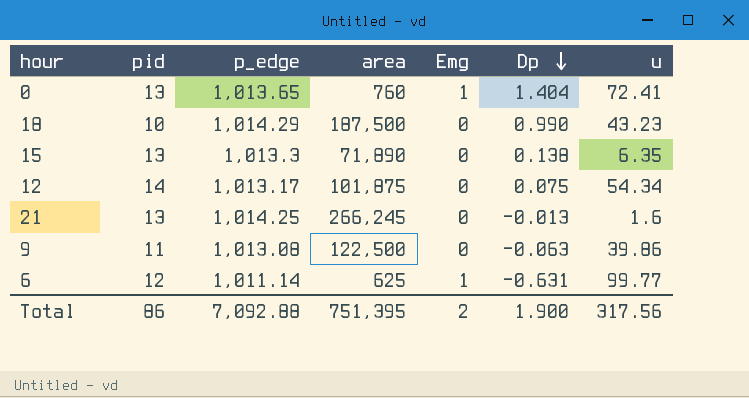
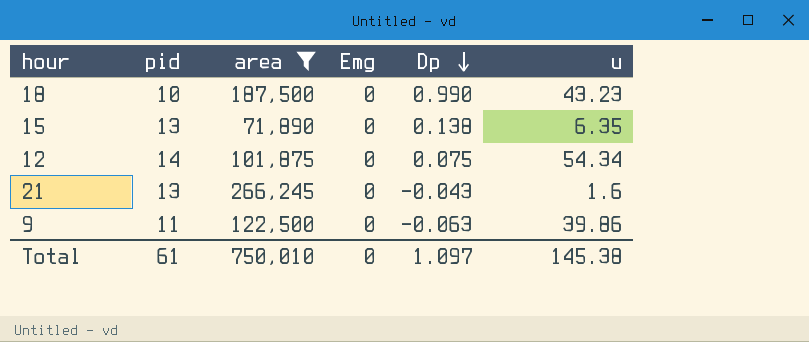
filter: none -> area >= 71,890
column p_edge | position: 3 -> none
21 | Dp: -0.013 -> -0.043
Total | pid: 86 -> 61
Total | area: 751,395 -> 750,010
Total | Emg: 2 -> 0
Total | Dp: 1.900 -> 1.097
Total | u: 317.56 -> 145.38

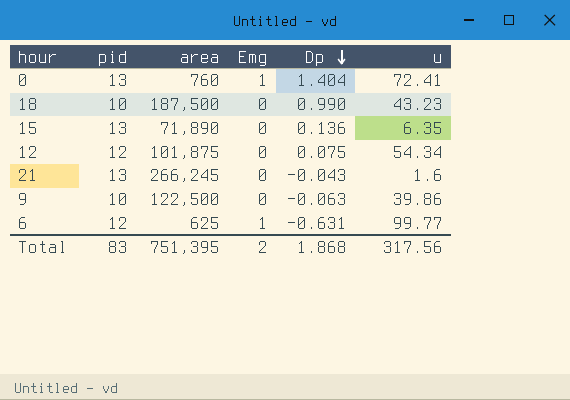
filter: area >= 71,890 -> none
15 | Dp: 0.138 -> 0.136
12 | pid: 14 -> 12
9 | pid: 11 -> 10
Total | pid: 61 -> 83
Total | area: 750,010 -> 751,395
Total | Emg: 0 -> 2
Total | Dp: 1.097 -> 1.868
Total | u: 145.38 -> 317.56

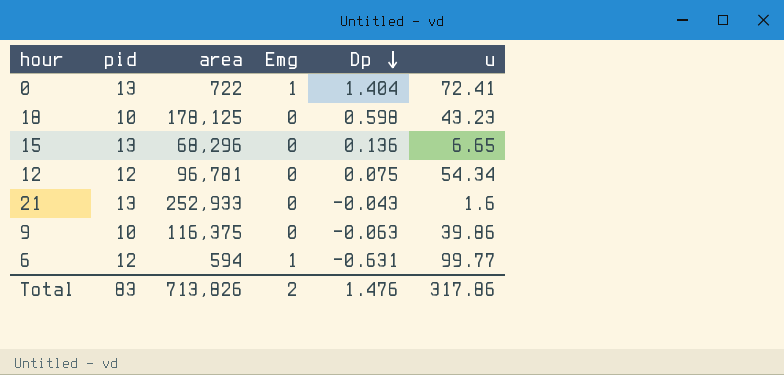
0 | area: 760 -> 722
18 | area: 187,500 -> 178,125
18 | Dp: 0.990 -> 0.598
15 | area: 71,890 -> 68,296
15 | u: 6.35 -> 6.65
12 | area: 101,875 -> 96,781
21 | area: 266,245 -> 252,933
9 | area: 122,500 -> 116,375
6 | area: 625 -> 594
Total | area: 751,395 -> 713,826
Total | Dp: 1.868 -> 1.476
Total | u: 317.56 -> 317.86

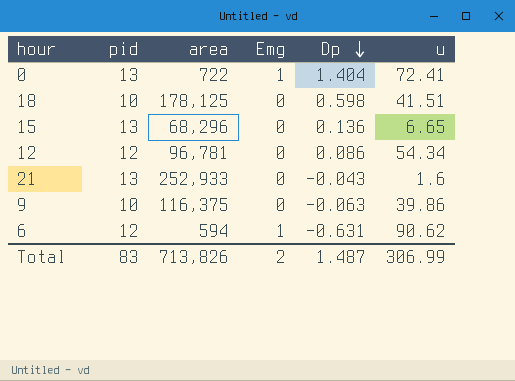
18 | u: 43.23 -> 41.51
12 | Dp: 0.075 -> 0.086
6 | u: 99.77 -> 90.62
Total | Dp: 1.476 -> 1.487
Total | u: 317.86 -> 306.99

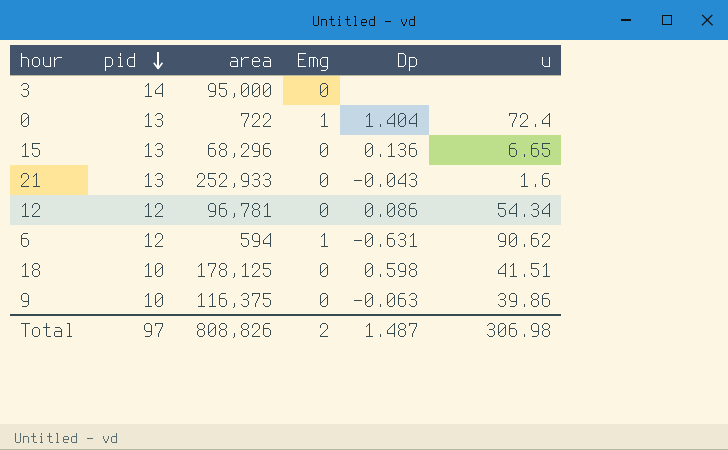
row order: Dp descending -> pid descending
row 3: none -> 14 | 95,000 | 0 | none | none
0 | u: 72.41 -> 72.4
Total | pid: 83 -> 97
Total | area: 713,826 -> 808,826
Total | u: 306.99 -> 306.98

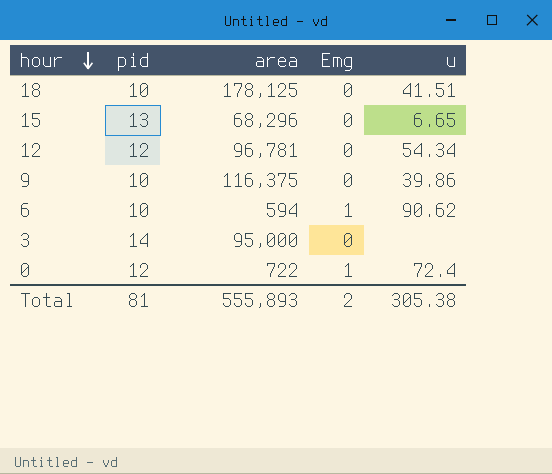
row order: pid descending -> hour descending
column Dp | position: 5 -> none
row 21: 13 | 252,933 | 0 | -0.043 | 1.6 -> none
6 | pid: 12 -> 10
0 | pid: 13 -> 12
Total | pid: 97 -> 81
Total | area: 808,826 -> 555,893
Total | u: 306.98 -> 305.38

